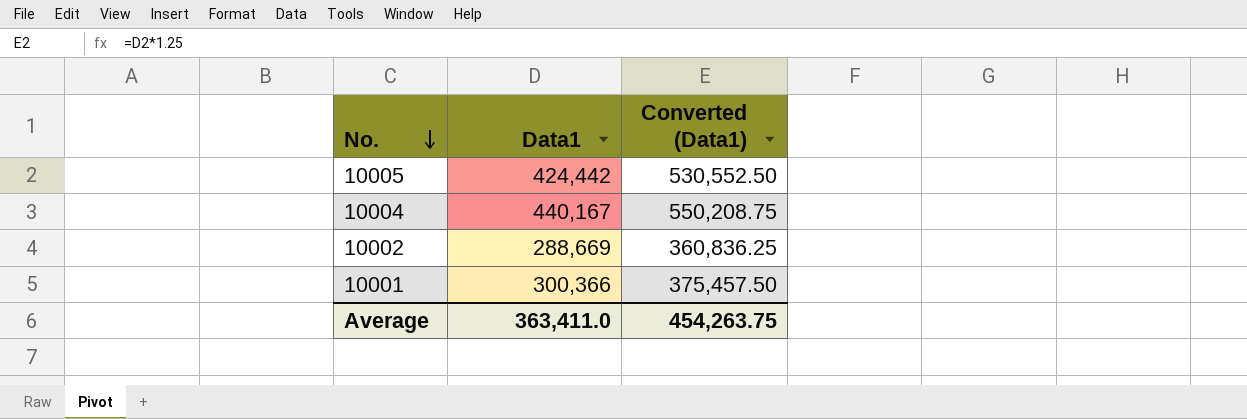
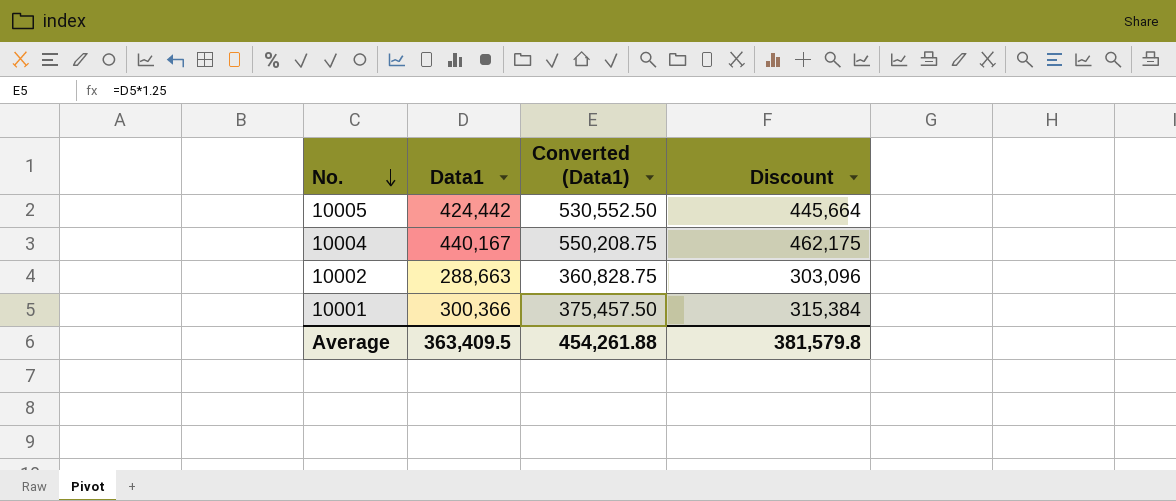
column Discount | formula: none -> [Data1] * 1.05
10002 | Data1: 288,669 -> 288,663
10002 | Converted (Data1): 360,836.25 -> 360,828.75
Average | Data1: 363,411.0 -> 363,409.5
Average | Converted (Data1): 454,263.75 -> 454,261.88

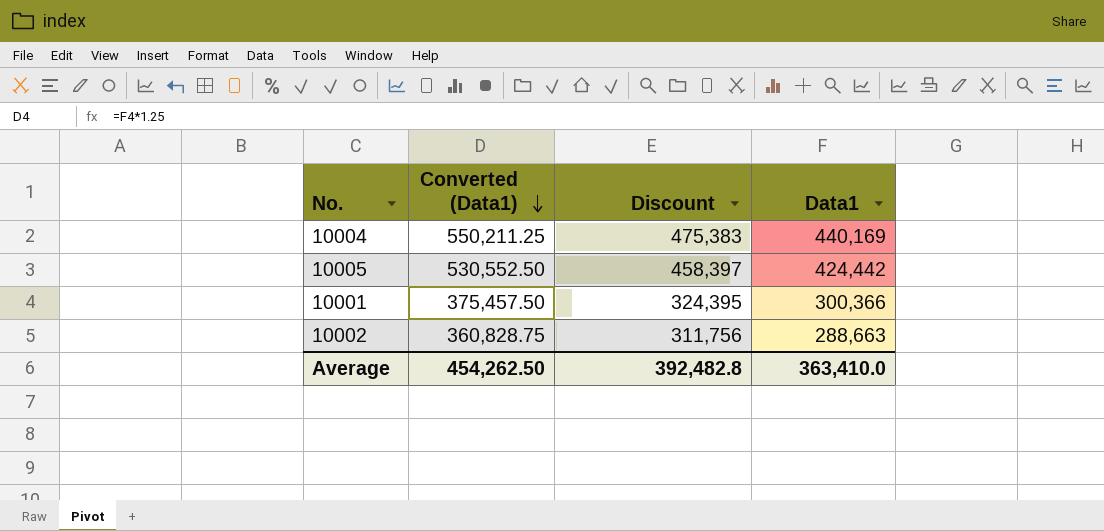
row order: No. descending -> Converted (Data1) descending
column Discount | formula: [Data1] * 1.05 -> [Data1] * 1.08
column Data1 | position: 2 -> 4
10004 | Converted (Data1): 550,208.75 -> 550,211.25
10004 | Data1: 440,167 -> 440,169
Average | Converted (Data1): 454,261.88 -> 454,262.50
Average | Discount: 381,579.8 -> 392,482.8
Average | Data1: 363,409.5 -> 363,410.0

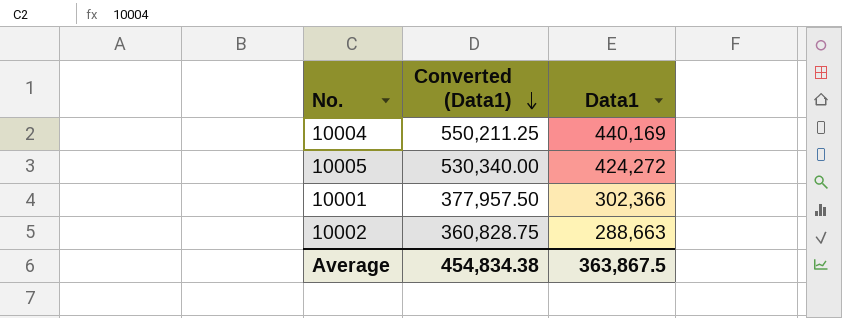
column Discount | formula: [Data1] * 1.08 -> none
10005 | Converted (Data1): 530,552.50 -> 530,340.00
10005 | Data1: 424,442 -> 424,272
10001 | Converted (Data1): 375,457.50 -> 377,957.50
10001 | Data1: 300,366 -> 302,366
Average | Converted (Data1): 454,262.50 -> 454,834.38
Average | Data1: 363,410.0 -> 363,867.5

